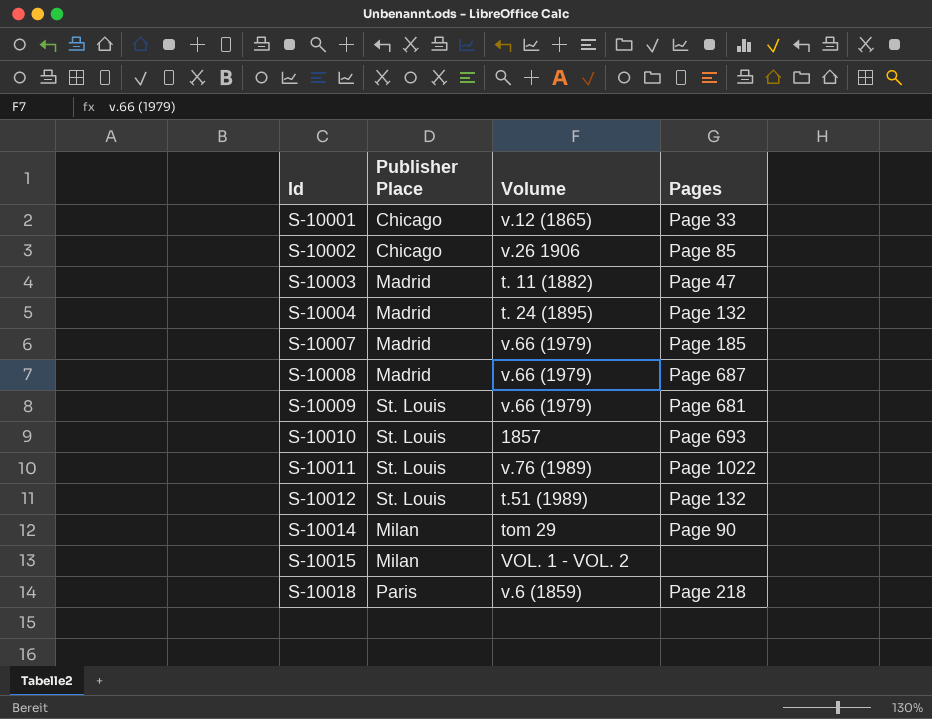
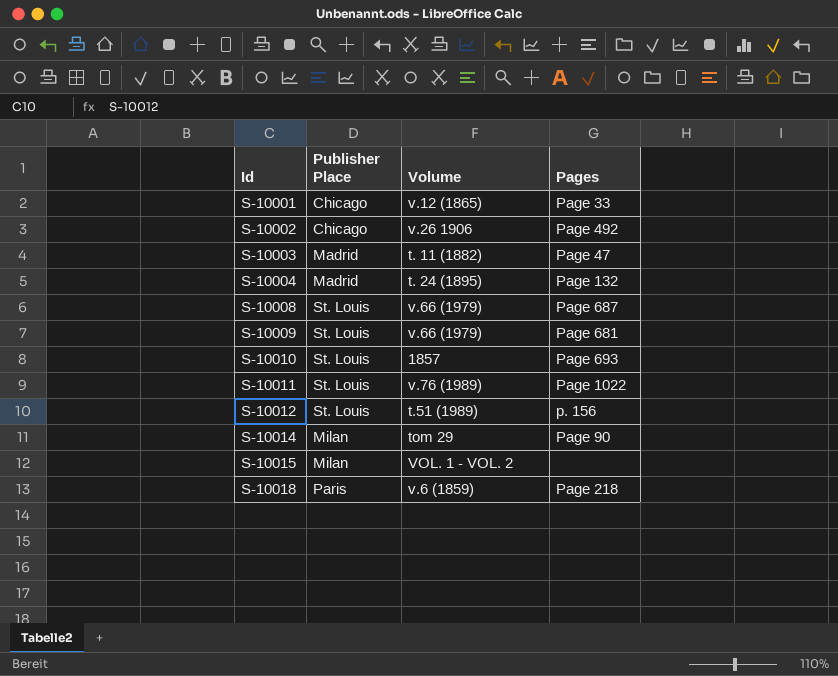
row S-10007: Madrid | v.66 (1979) | Page 185 -> none
S-10002 | Pages: Page 85 -> Page 492
S-10008 | Publisher Place: Madrid -> St. Louis
S-10012 | Pages: Page 132 -> p. 156

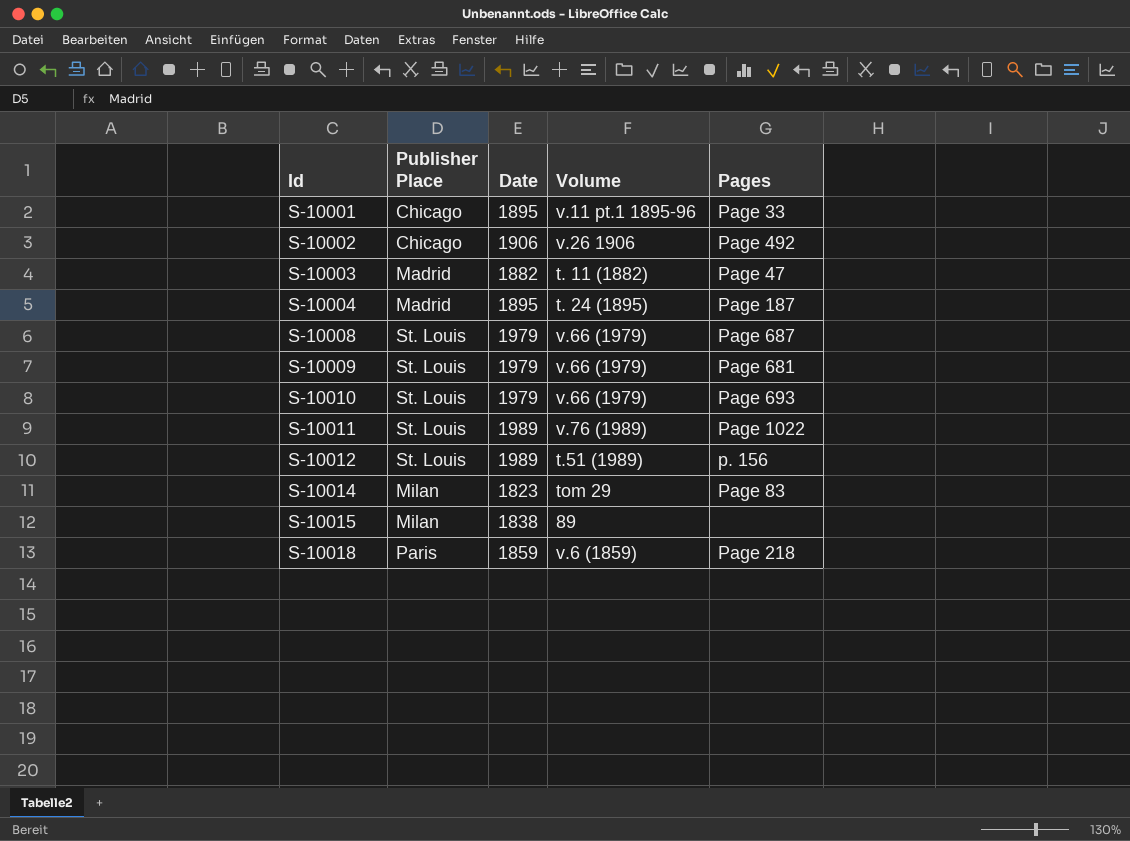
column Date | position: none -> 3
S-10001 | Volume: v.12 (1865) -> v.11 pt.1 1895-96
S-10004 | Pages: Page 132 -> Page 187
S-10010 | Volume: 1857 -> v.66 (1979)
S-10014 | Pages: Page 90 -> Page 83
S-10015 | Volume: VOL. 1 - VOL. 2 -> 89

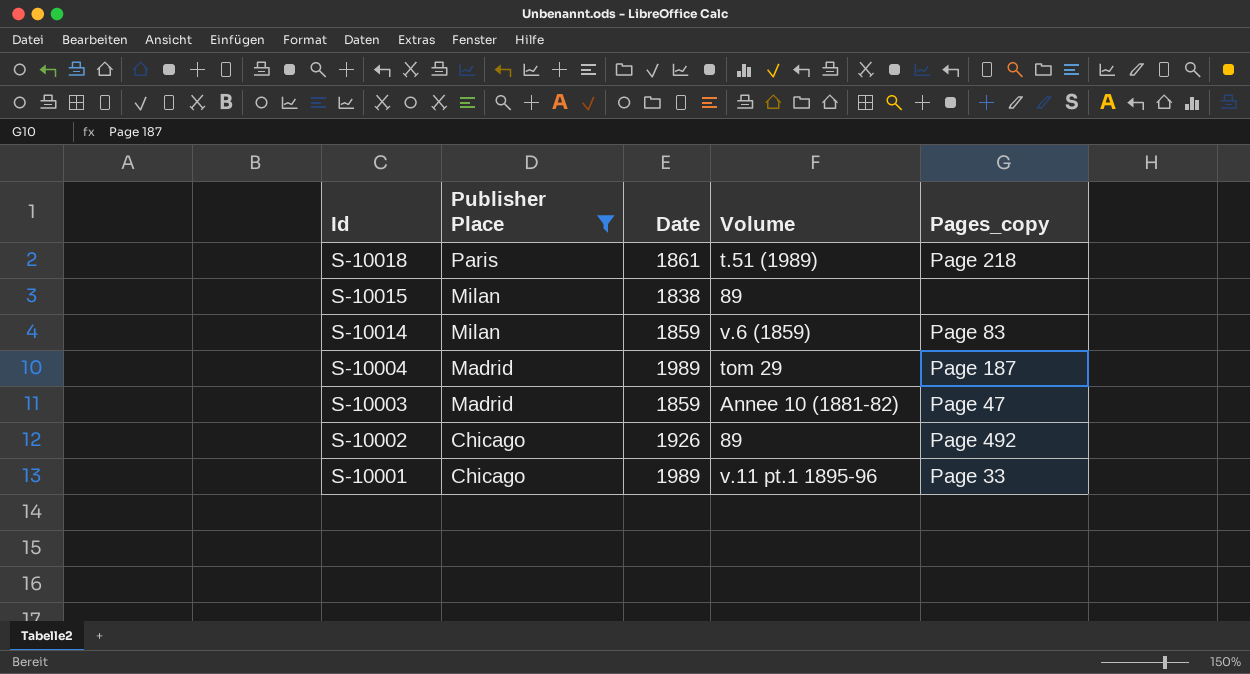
filter: none -> Publisher Place != St. Louis
row order: Id ascending -> Id descending
column name: Pages -> Pages_copy
S-10018 | Date: 1859 -> 1861
S-10018 | Volume: v.6 (1859) -> t.51 (1989)
S-10014 | Date: 1823 -> 1859
S-10014 | Volume: tom 29 -> v.6 (1859)
S-10004 | Date: 1895 -> 1989
S-10004 | Volume: t. 24 (1895) -> tom 29
S-10003 | Date: 1882 -> 1859
S-10003 | Volume: t. 11 (1882) -> Annee 10 (1881-82)
S-10002 | Date: 1906 -> 1926
S-10002 | Volume: v.26 1906 -> 89
S-10001 | Date: 1895 -> 1989

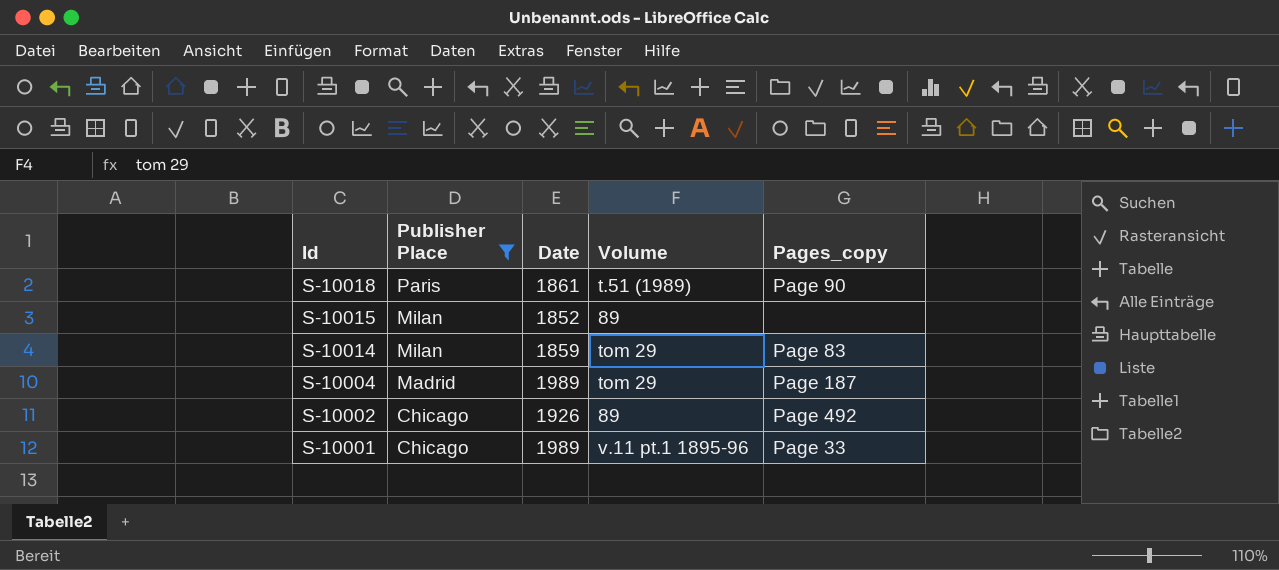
row S-10003: Madrid | 1859 | Annee 10 (1881-82) | Page 47 -> none
S-10018 | Pages_copy: Page 218 -> Page 90
S-10015 | Date: 1838 -> 1852
S-10014 | Volume: v.6 (1859) -> tom 29

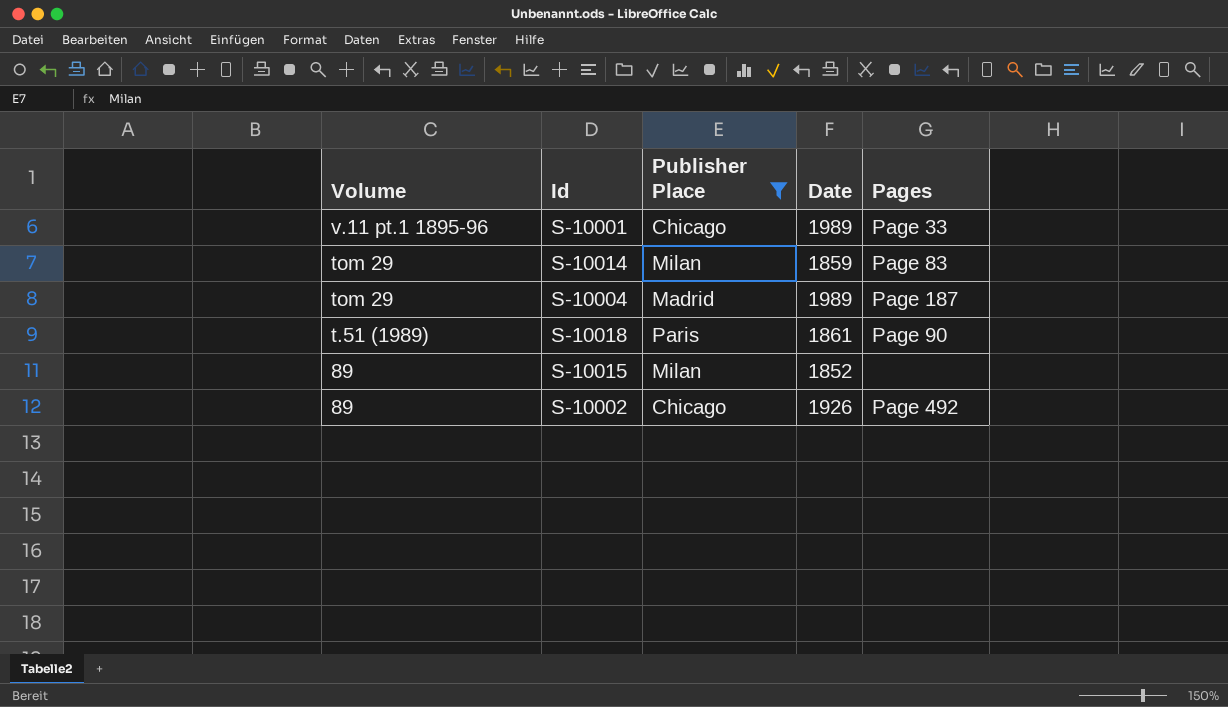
row order: Id descending -> Volume descending
column Volume | position: 4 -> 1
column name: Pages_copy -> Pages

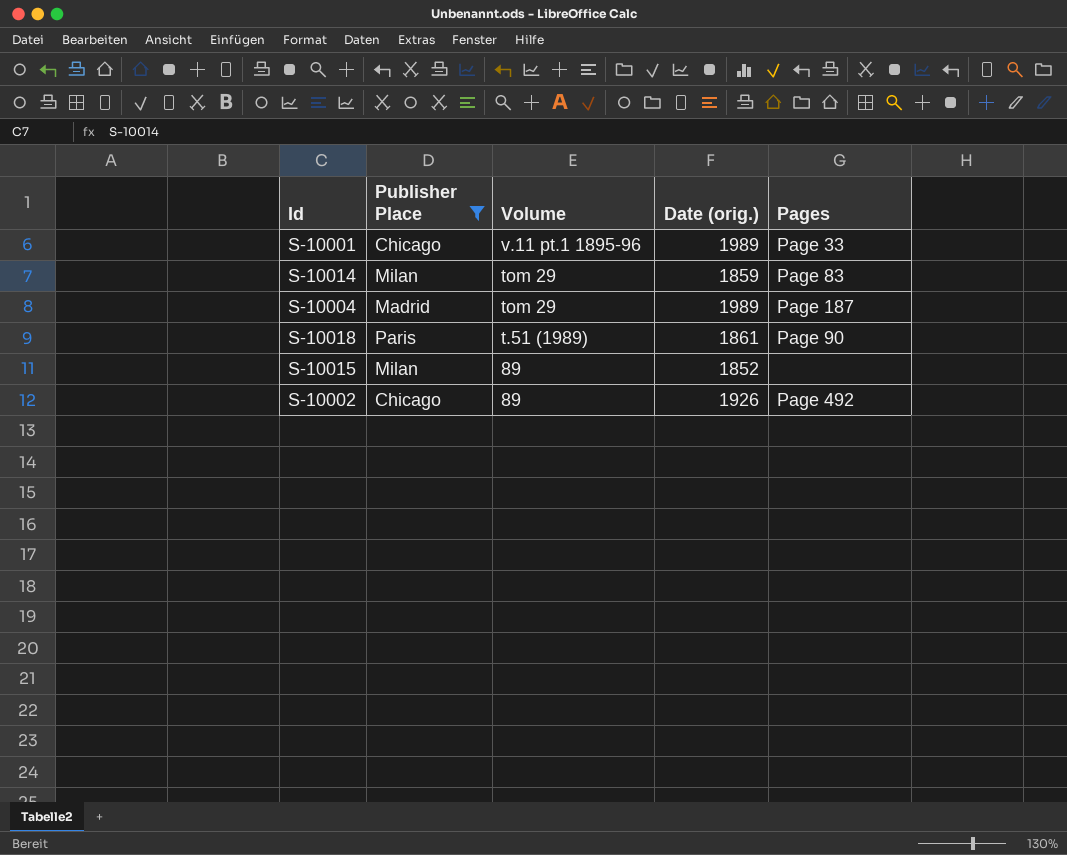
column Volume | position: 1 -> 3
column name: Date -> Date (orig.)

